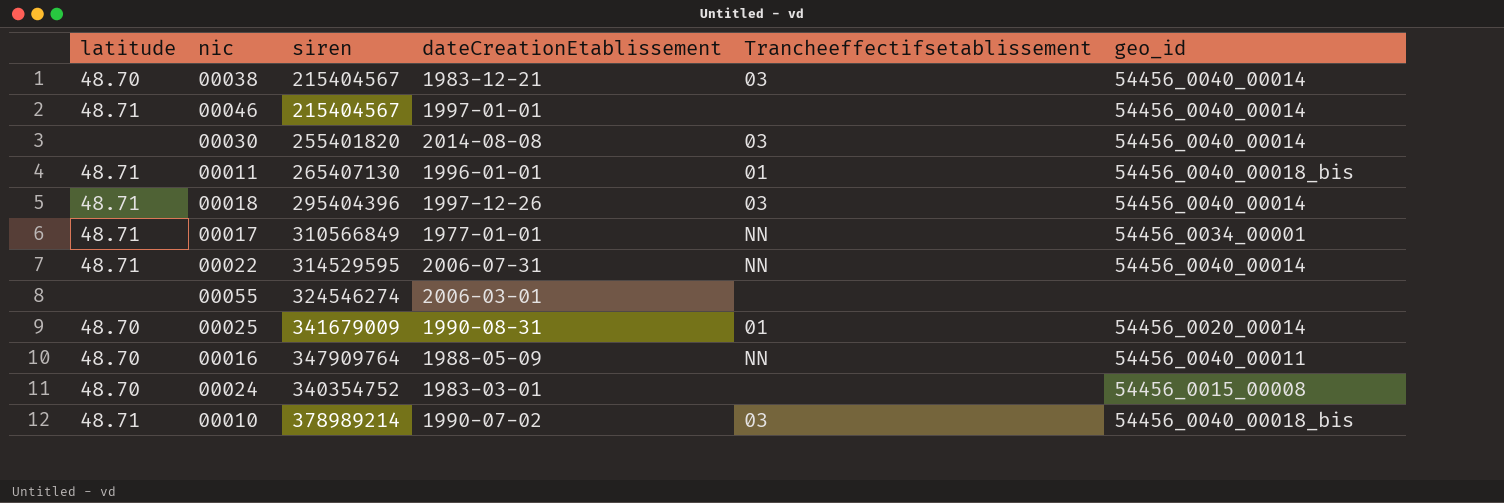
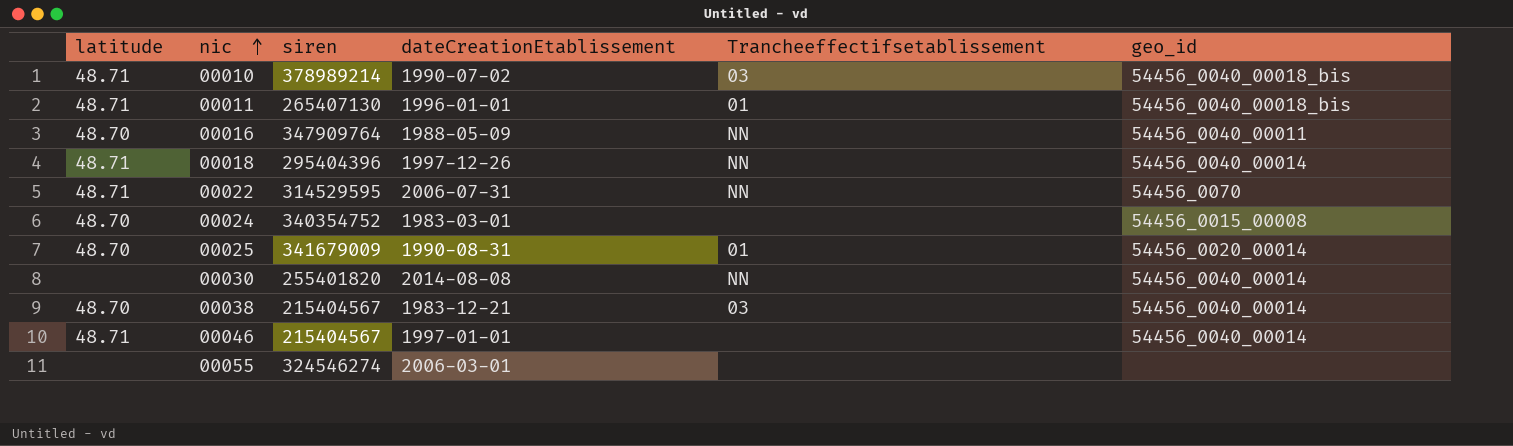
row order: none -> nic ascending
row 00017: 48.71 | 310566849 | 1977-01-01 | NN | 54456_0034_00001 -> none
00018 | Trancheeffectifsetablissement: 03 -> NN
00022 | geo_id: 54456_0040_00014 -> 54456_0070
00030 | Trancheeffectifsetablissement: 03 -> NN

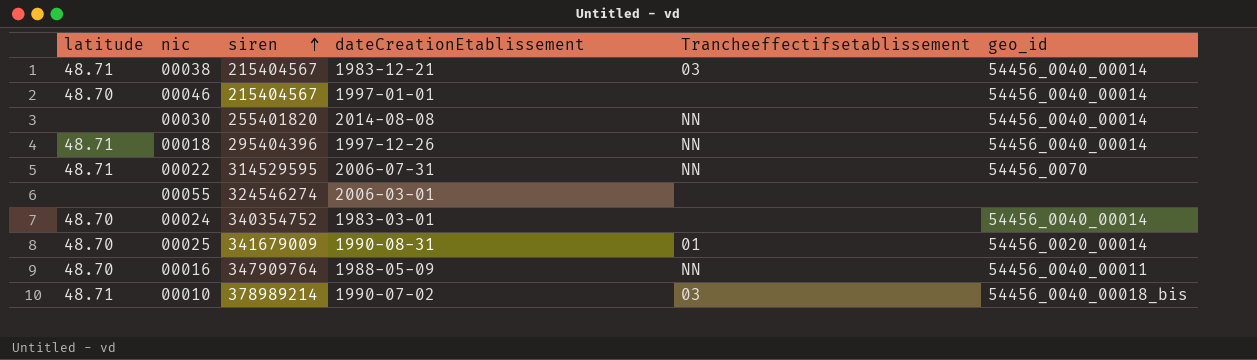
row order: nic ascending -> siren ascending
row 00011: 48.71 | 265407130 | 1996-01-01 | 01 | 54456_0040_00018_bis -> none
00038 | latitude: 48.70 -> 48.71
00046 | latitude: 48.71 -> 48.70
00024 | geo_id: 54456_0015_00008 -> 54456_0040_00014

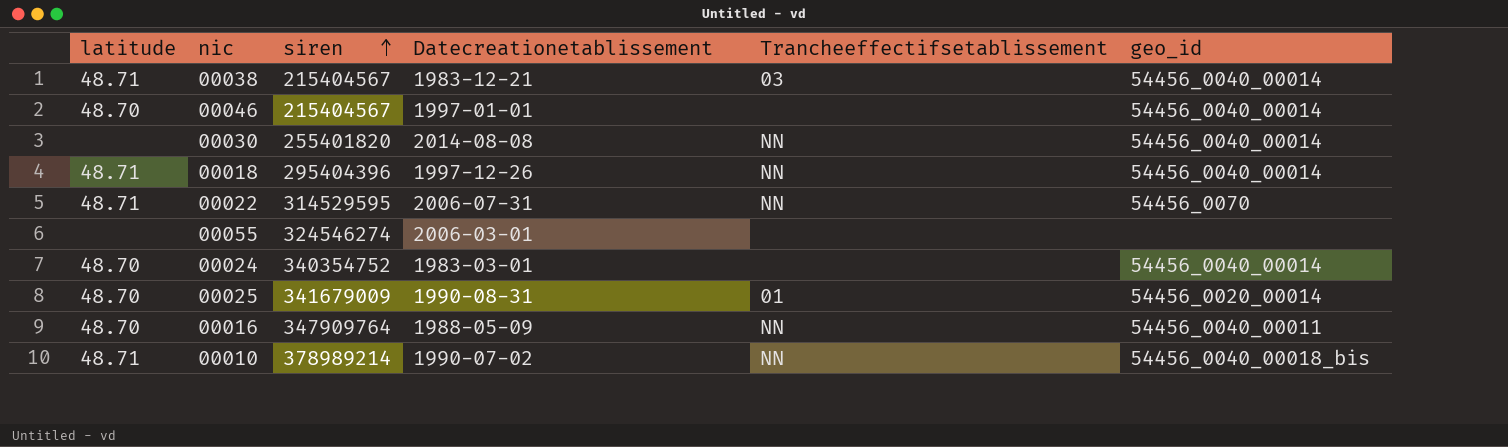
column name: dateCreationEtablissement -> Datecreationetablissement
00010 | Trancheeffectifsetablissement: 03 -> NN

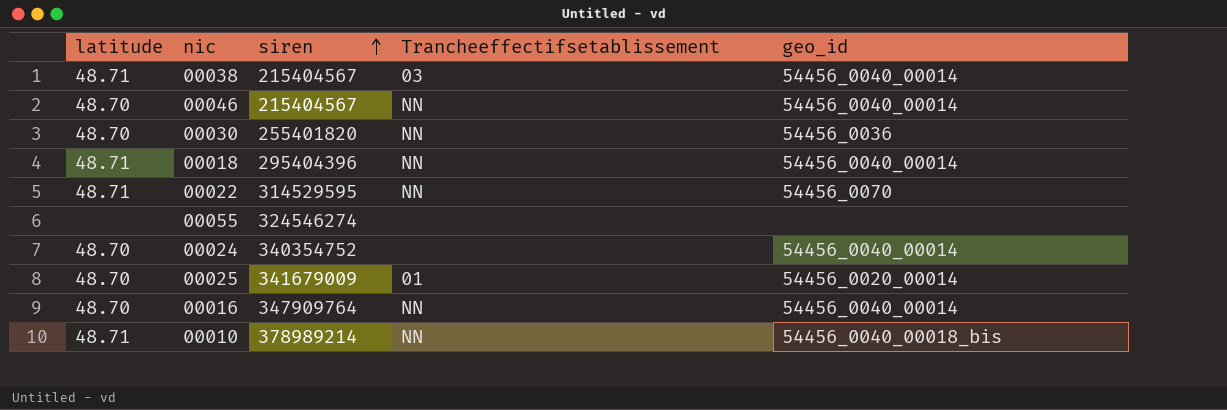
column Datecreationetablissement | position: 4 -> none
00046 | Trancheeffectifsetablissement: none -> NN
00030 | latitude: none -> 48.70
00030 | geo_id: 54456_0040_00014 -> 54456_0036
00016 | geo_id: 54456_0040_00011 -> 54456_0040_00014

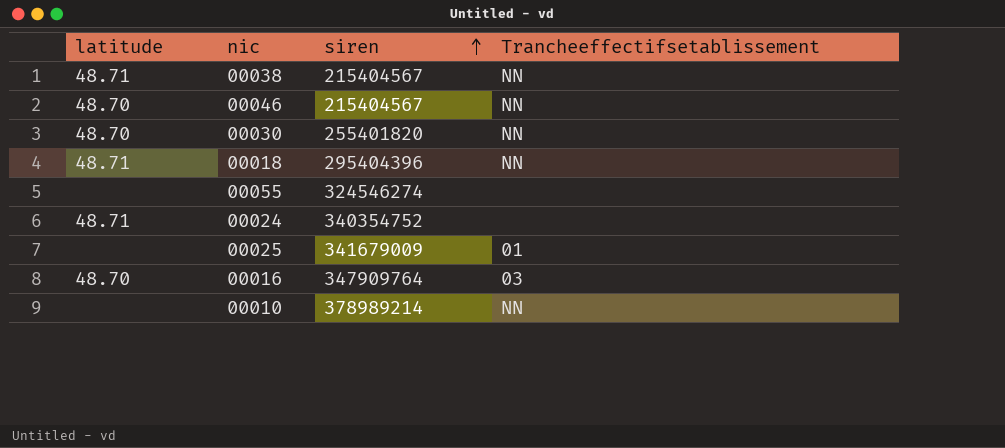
column geo_id | position: 5 -> none
row 00022: 48.71 | 314529595 | NN | 54456_0070 -> none
00038 | Trancheeffectifsetablissement: 03 -> NN
00024 | latitude: 48.70 -> 48.71
00025 | latitude: 48.70 -> none
00016 | Trancheeffectifsetablissement: NN -> 03
00010 | latitude: 48.71 -> none

